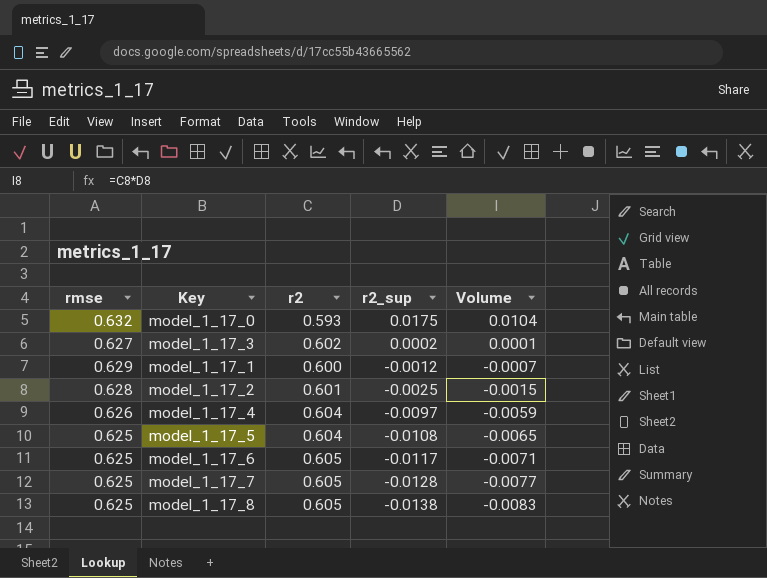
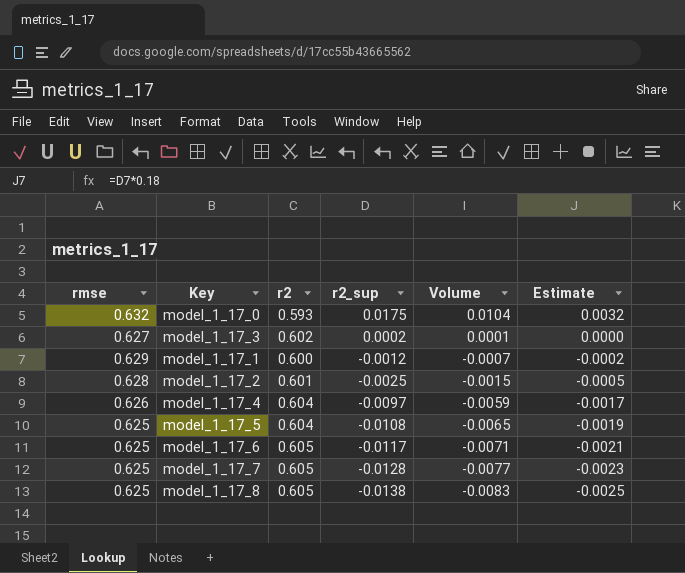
column Estimate | formula: none -> [r2_sup] * 0.18

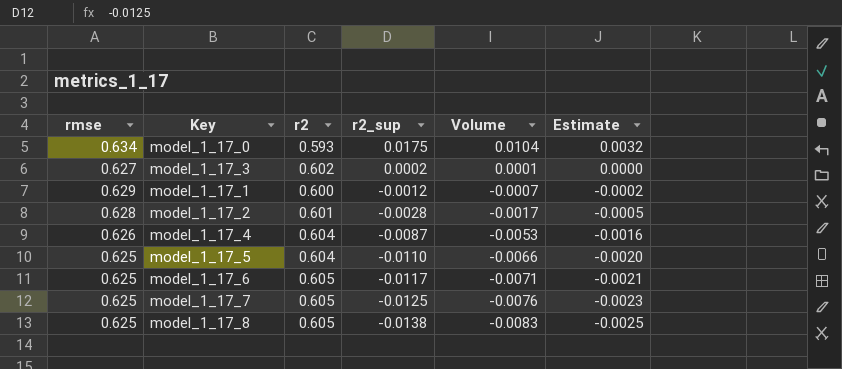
model_1_17_0 | rmse: 0.632 -> 0.634
model_1_17_2 | r2_sup: -0.0025 -> -0.0028
model_1_17_2 | Volume: -0.0015 -> -0.0017
model_1_17_4 | r2_sup: -0.0097 -> -0.0087
model_1_17_4 | Volume: -0.0059 -> -0.0053
model_1_17_4 | Estimate: -0.0017 -> -0.0016
model_1_17_5 | r2_sup: -0.0108 -> -0.0110
model_1_17_5 | Volume: -0.0065 -> -0.0066
model_1_17_5 | Estimate: -0.0019 -> -0.0020
model_1_17_7 | r2_sup: -0.0128 -> -0.0125
model_1_17_7 | Volume: -0.0077 -> -0.0076

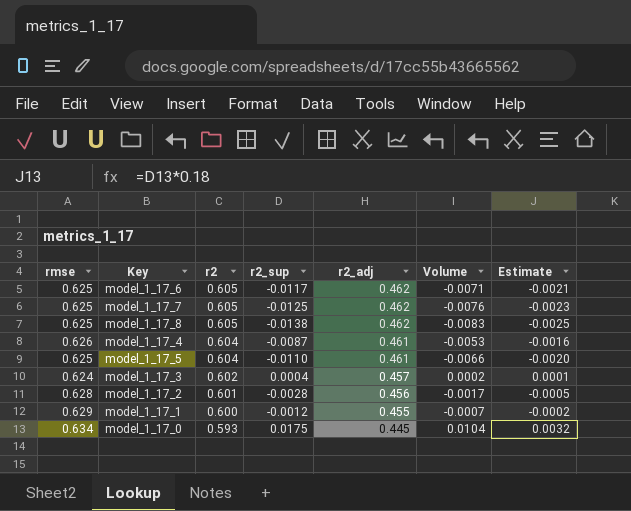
row order: r2_sup descending -> r2 descending
column r2_adj | position: none -> 5
model_1_17_3 | rmse: 0.627 -> 0.624
model_1_17_3 | r2_sup: 0.0002 -> 0.0004
model_1_17_3 | Volume: 0.0001 -> 0.0002
model_1_17_3 | Estimate: 0.0000 -> 0.0001

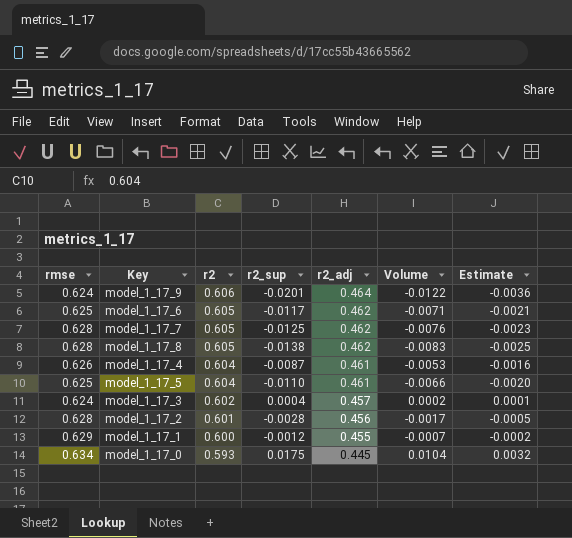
row model_1_17_9: none -> 0.624 | 0.606 | -0.0201 | 0.464 | -0.0122 | -0.0036
model_1_17_7 | rmse: 0.625 -> 0.628
model_1_17_8 | rmse: 0.625 -> 0.628

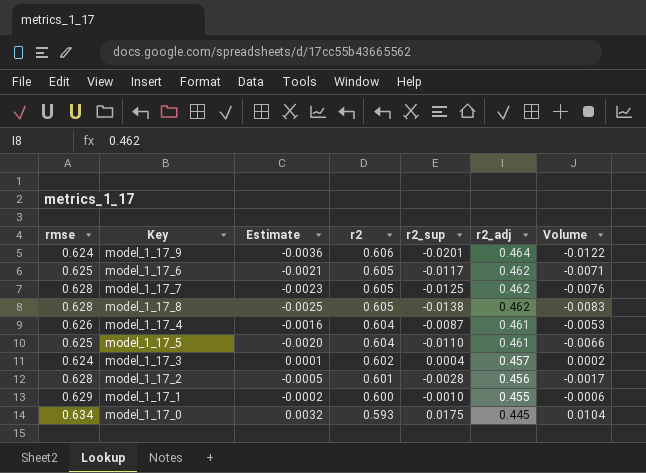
column Estimate | position: 7 -> 3
model_1_17_1 | r2_sup: -0.0012 -> -0.0010
model_1_17_1 | Volume: -0.0007 -> -0.0006

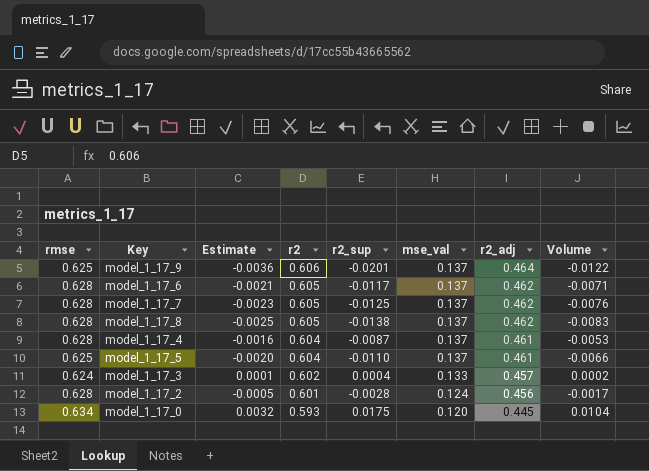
column mse_val | position: none -> 6
row model_1_17_1: 0.629 | -0.0002 | 0.600 | -0.0010 | 0.455 | -0.0006 -> none
model_1_17_9 | rmse: 0.624 -> 0.625
model_1_17_6 | rmse: 0.625 -> 0.628
model_1_17_4 | rmse: 0.626 -> 0.628

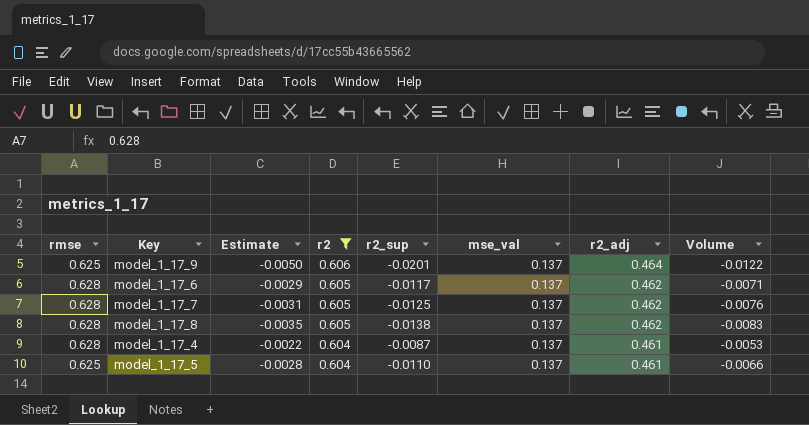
filter: none -> r2 >= 0.604
column Estimate | formula: [r2_sup] * 0.18 -> [r2_sup] * 0.25

